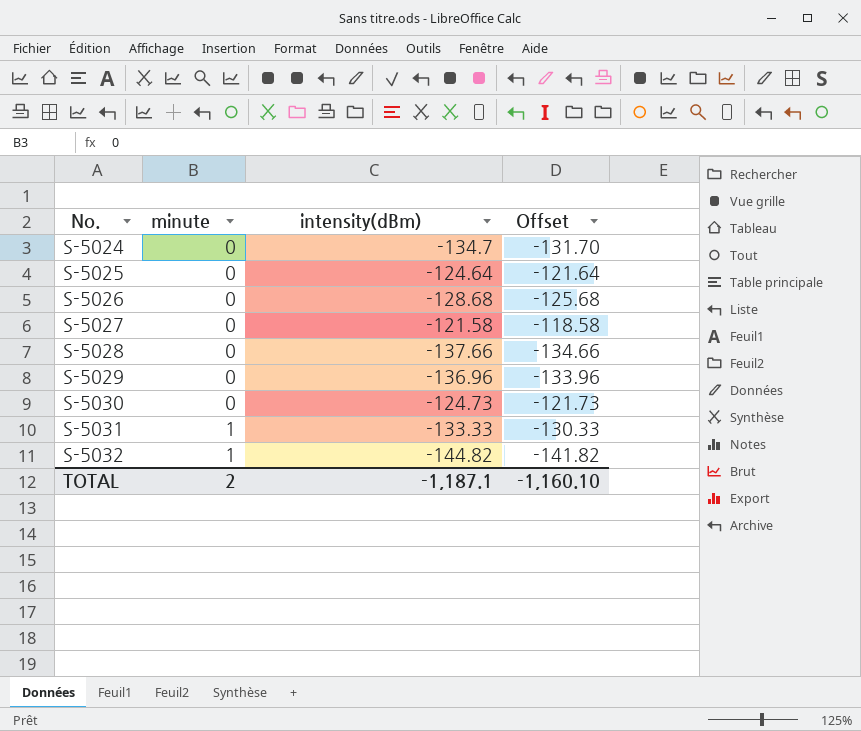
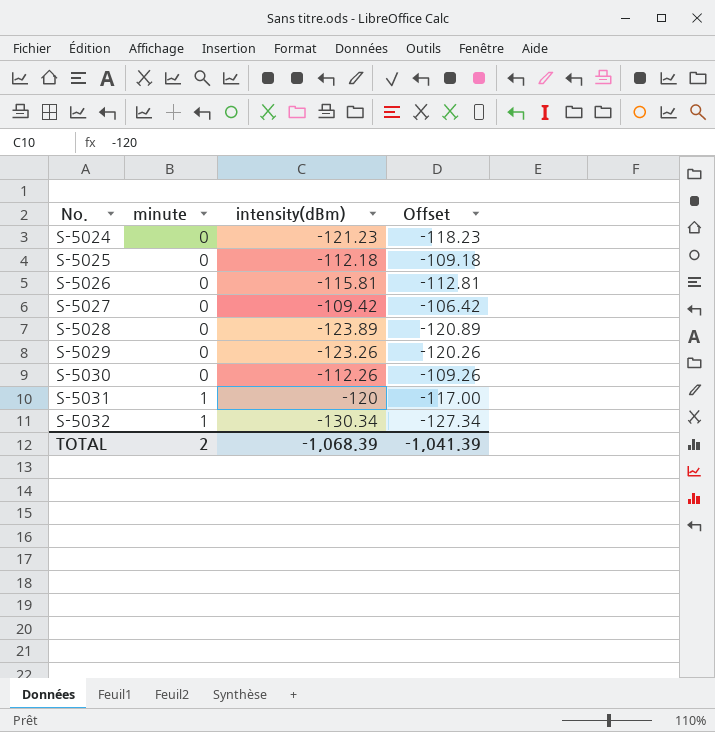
S-5024 | intensity(dBm): -134.7 -> -121.23
S-5024 | Offset: -131.70 -> -118.23
S-5025 | intensity(dBm): -124.64 -> -112.18
S-5025 | Offset: -121.64 -> -109.18
S-5026 | intensity(dBm): -128.68 -> -115.81
S-5026 | Offset: -125.68 -> -112.81
S-5027 | intensity(dBm): -121.58 -> -109.42
S-5027 | Offset: -118.58 -> -106.42
S-5028 | intensity(dBm): -137.66 -> -123.89
S-5028 | Offset: -134.66 -> -120.89
S-5029 | intensity(dBm): -136.96 -> -123.26
S-5029 | Offset: -133.96 -> -120.26
S-5030 | intensity(dBm): -124.73 -> -112.26
S-5030 | Offset: -121.73 -> -109.26
S-5031 | intensity(dBm): -133.33 -> -120
S-5031 | Offset: -130.33 -> -117.00
S-5032 | intensity(dBm): -144.82 -> -130.34
S-5032 | Offset: -141.82 -> -127.34
TOTAL | intensity(dBm): -1,187.1 -> -1,068.39
TOTAL | Offset: -1,160.10 -> -1,041.39

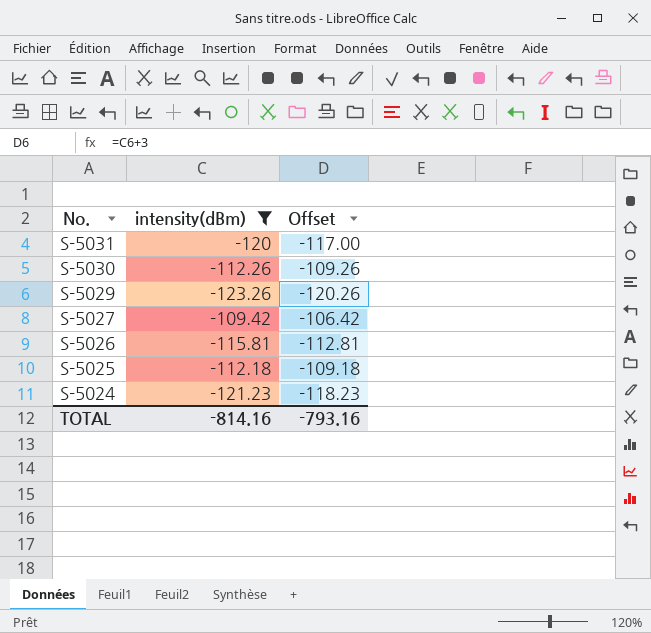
filter: none -> intensity(dBm) >= -123.26
row order: No. ascending -> No. descending
column minute | position: 2 -> none
TOTAL | intensity(dBm): -1,068.39 -> -814.16
TOTAL | Offset: -1,041.39 -> -793.16

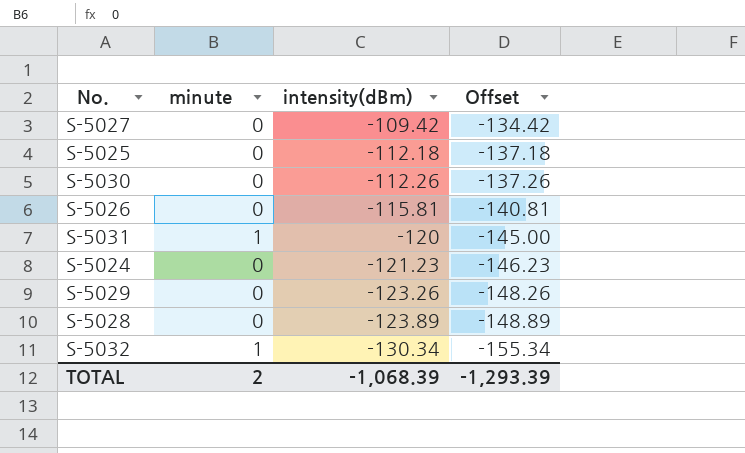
filter: intensity(dBm) >= -123.26 -> none
row order: No. descending -> intensity(dBm) descending
column minute | position: none -> 2
column Offset | formula: [intensity(dBm)] + 3 -> [intensity(dBm)] - 25
TOTAL | intensity(dBm): -814.16 -> -1,068.39
TOTAL | Offset: -793.16 -> -1,293.39

